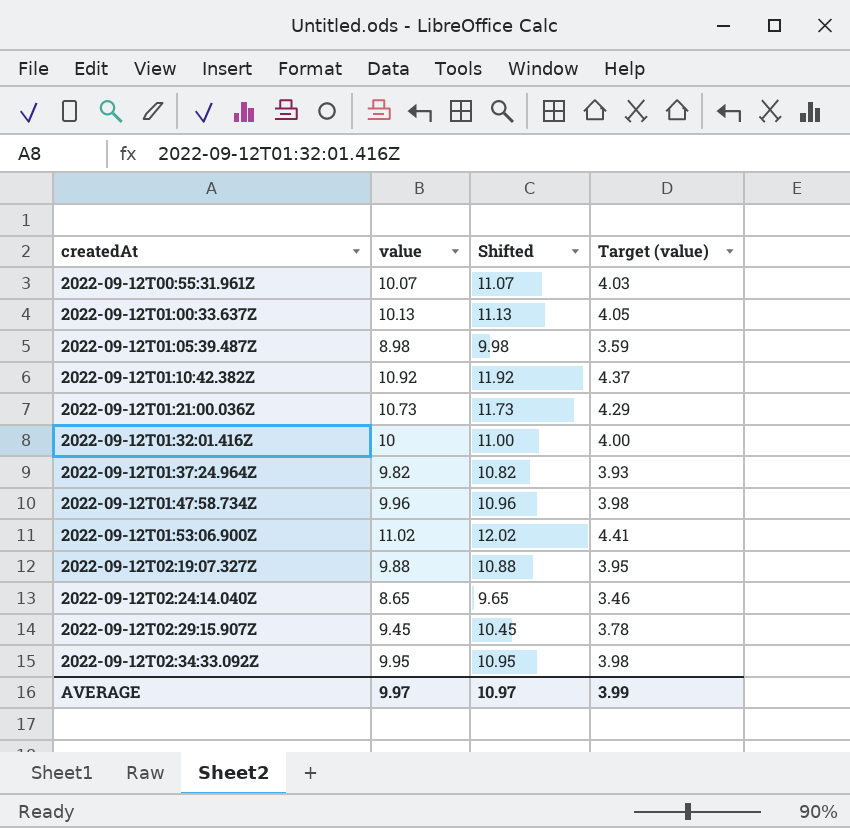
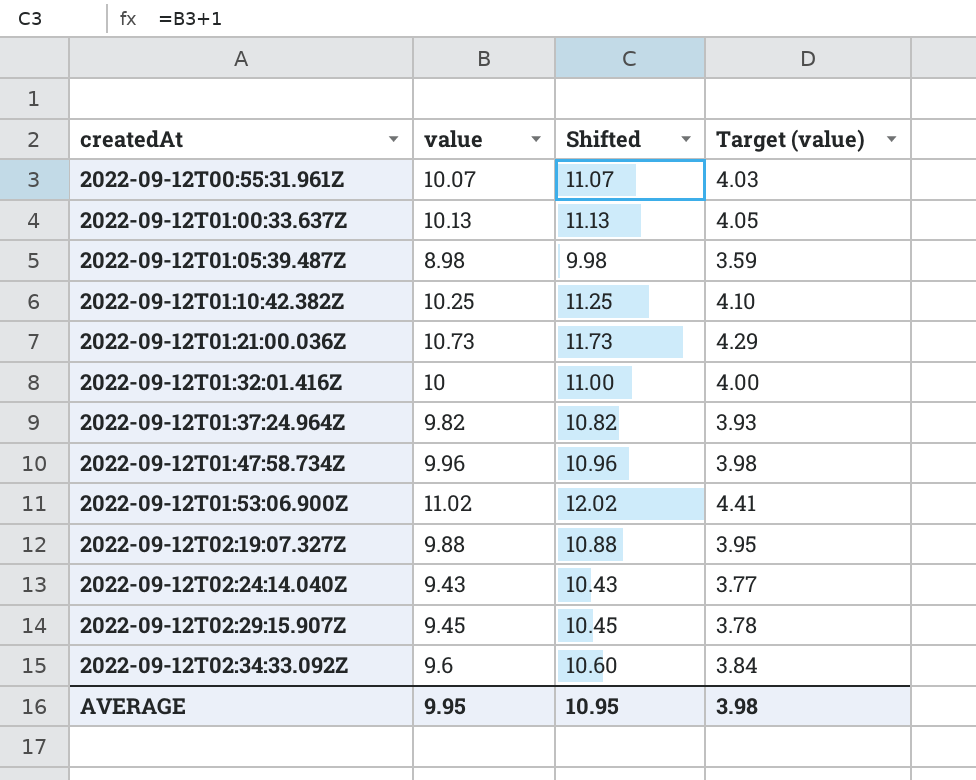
2022-09-12T01:10:42.382Z | value: 10.92 -> 10.25
2022-09-12T01:10:42.382Z | Shifted: 11.92 -> 11.25
2022-09-12T01:10:42.382Z | Target (value): 4.37 -> 4.10
2022-09-12T02:24:14.040Z | value: 8.65 -> 9.43
2022-09-12T02:24:14.040Z | Shifted: 9.65 -> 10.43
2022-09-12T02:24:14.040Z | Target (value): 3.46 -> 3.77
2022-09-12T02:34:33.092Z | value: 9.95 -> 9.6
2022-09-12T02:34:33.092Z | Shifted: 10.95 -> 10.60
2022-09-12T02:34:33.092Z | Target (value): 3.98 -> 3.84
AVERAGE | value: 9.97 -> 9.95
AVERAGE | Shifted: 10.97 -> 10.95
AVERAGE | Target (value): 3.99 -> 3.98

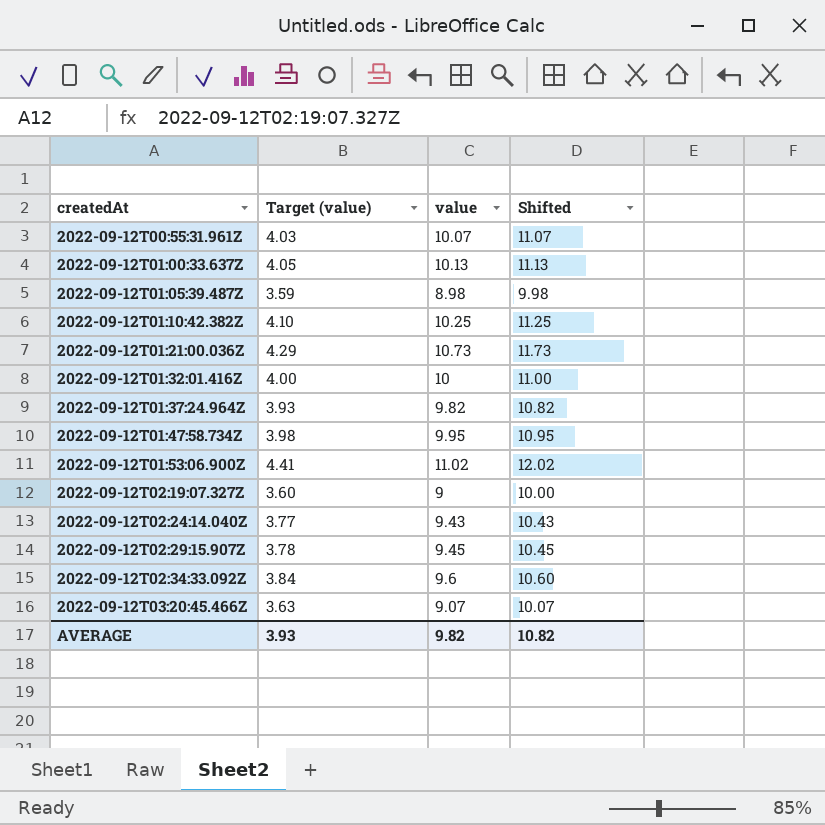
column Target (value) | position: 4 -> 2
2022-09-12T01:47:58.734Z | value: 9.96 -> 9.95
2022-09-12T01:47:58.734Z | Shifted: 10.96 -> 10.95
2022-09-12T02:19:07.327Z | Target (value): 3.95 -> 3.60
2022-09-12T02:19:07.327Z | value: 9.88 -> 9
2022-09-12T02:19:07.327Z | Shifted: 10.88 -> 10.00
row 2022-09-12T03:20:45.466Z: none -> 3.63 | 9.07 | 10.07
AVERAGE | Target (value): 3.98 -> 3.93
AVERAGE | value: 9.95 -> 9.82
AVERAGE | Shifted: 10.95 -> 10.82

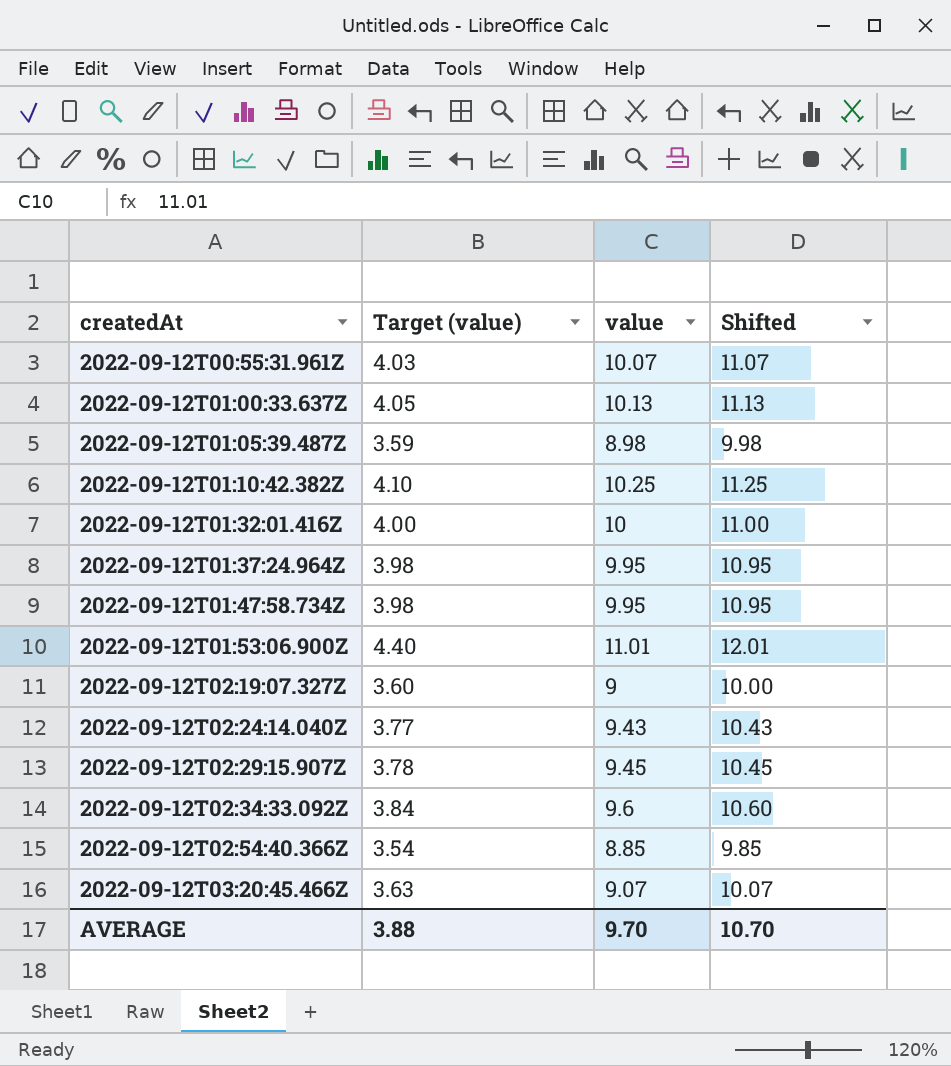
row 2022-09-12T01:21:00.036Z: 4.29 | 10.73 | 11.73 -> none
2022-09-12T01:37:24.964Z | Target (value): 3.93 -> 3.98
2022-09-12T01:37:24.964Z | value: 9.82 -> 9.95
2022-09-12T01:37:24.964Z | Shifted: 10.82 -> 10.95
2022-09-12T01:53:06.900Z | Target (value): 4.41 -> 4.40
2022-09-12T01:53:06.900Z | value: 11.02 -> 11.01
2022-09-12T01:53:06.900Z | Shifted: 12.02 -> 12.01
row 2022-09-12T02:54:40.366Z: none -> 3.54 | 8.85 | 9.85
AVERAGE | Target (value): 3.93 -> 3.88
AVERAGE | value: 9.82 -> 9.70
AVERAGE | Shifted: 10.82 -> 10.70

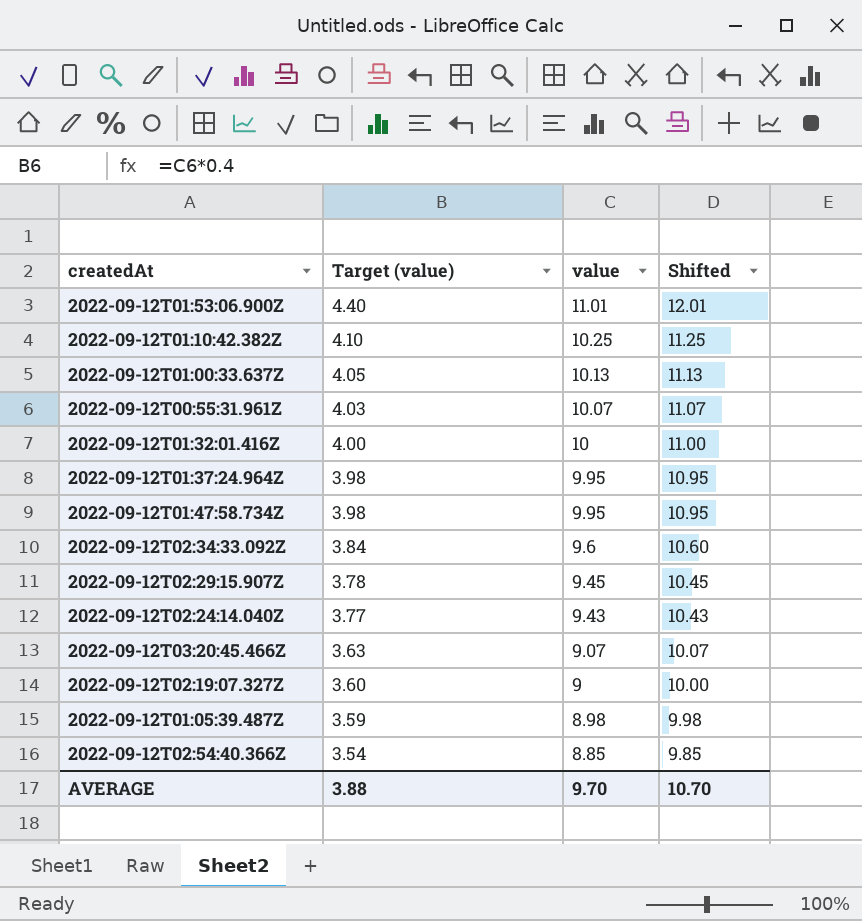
row order: createdAt ascending -> Target (value) descending

